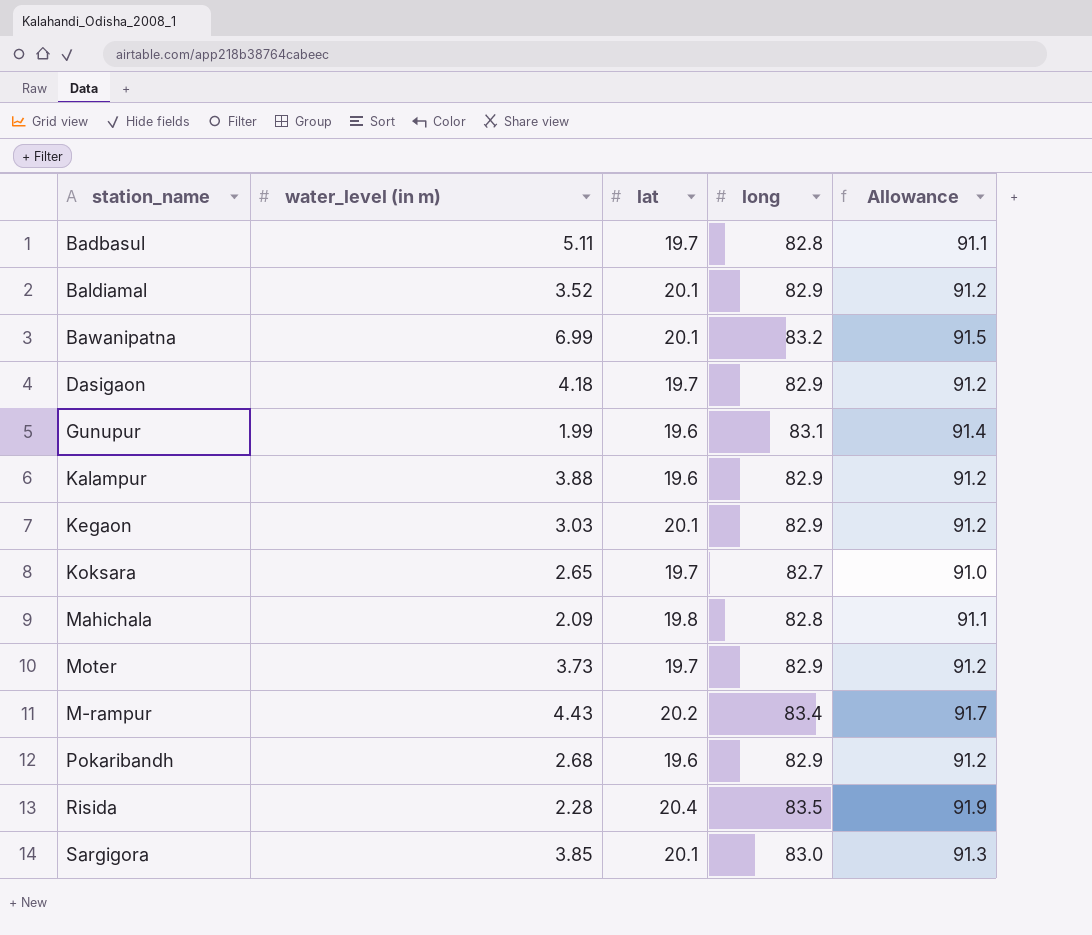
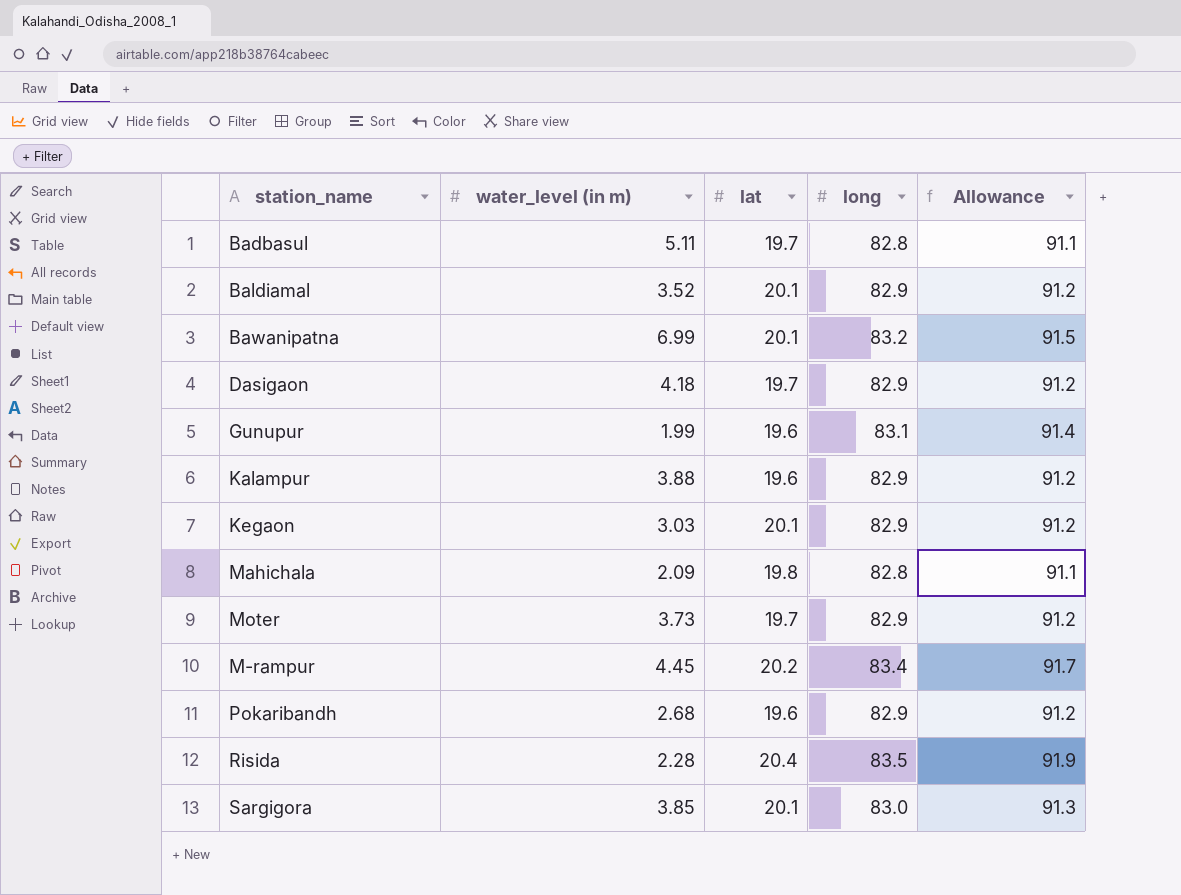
row Koksara: 2.65 | 19.7 | 82.7 | 91.0 -> none
M-rampur | water_level (in m): 4.43 -> 4.45

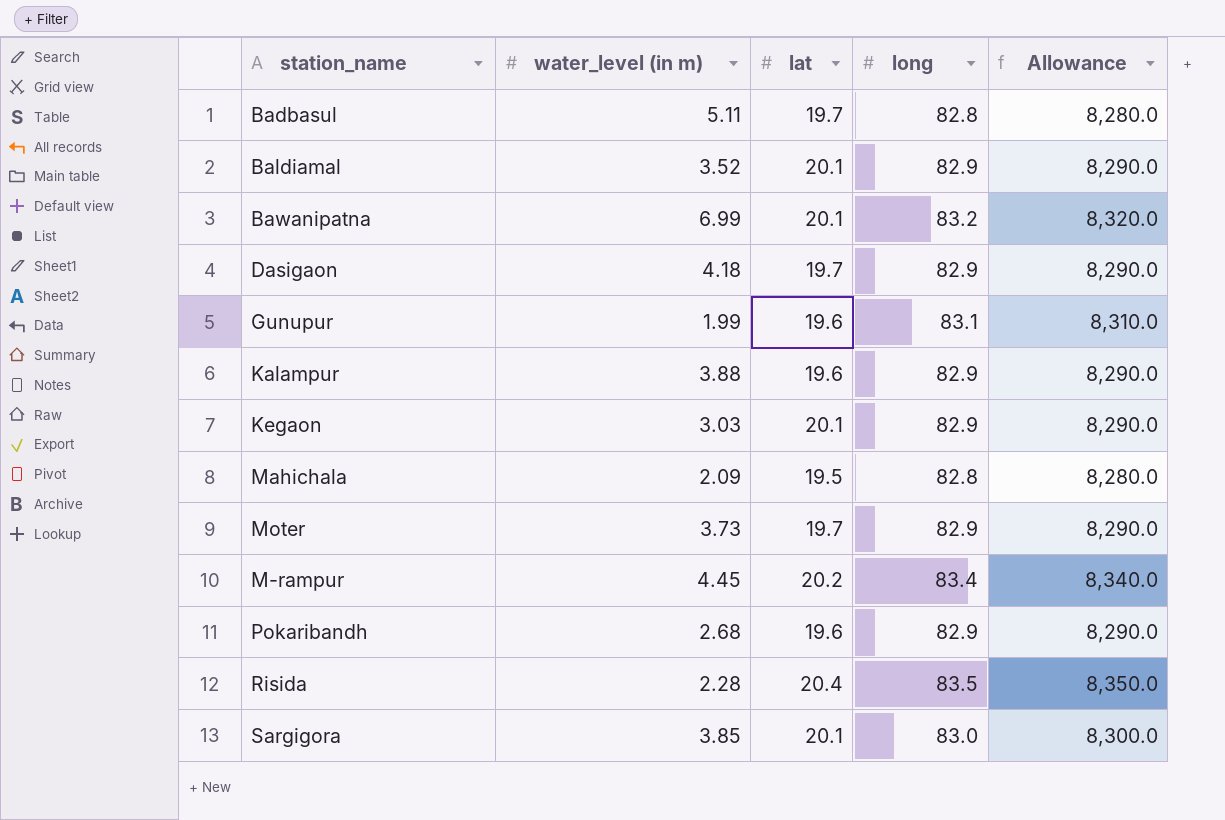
column Allowance | formula: [long] * 1.1 -> [long] * 100
Mahichala | lat: 19.8 -> 19.5

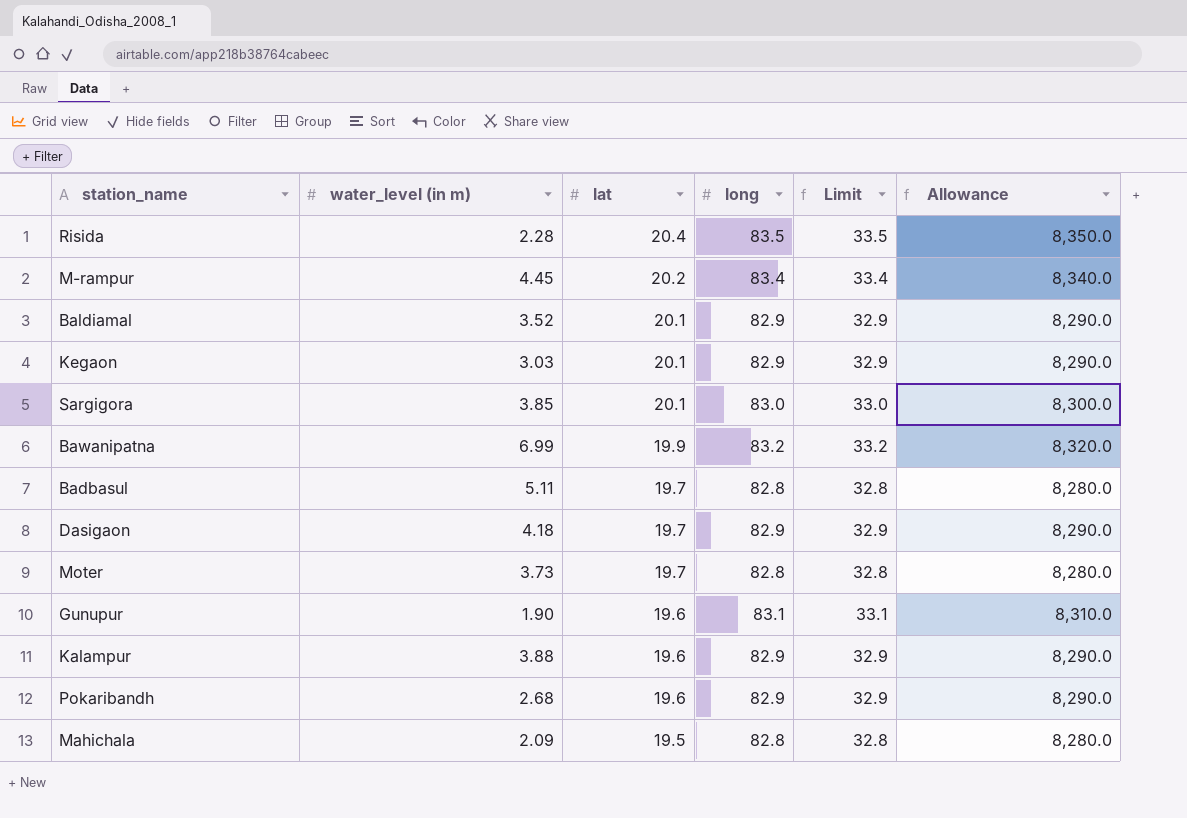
row order: none -> lat descending
column Limit | formula: none -> [long] - 50
Bawanipatna | lat: 20.1 -> 19.9
Moter | long: 82.9 -> 82.8
Moter | Allowance: 8,290.0 -> 8,280.0
Gunupur | water_level (in m): 1.99 -> 1.90

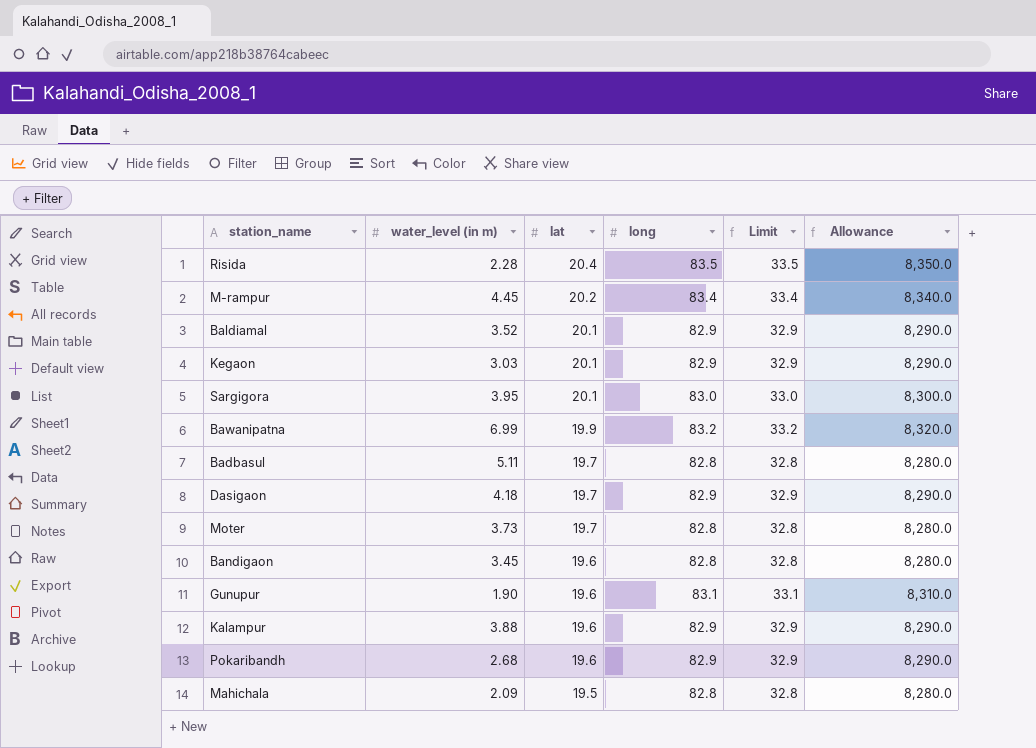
Sargigora | water_level (in m): 3.85 -> 3.95
row Bandigaon: none -> 3.45 | 19.6 | 82.8 | 32.8 | 8,280.0

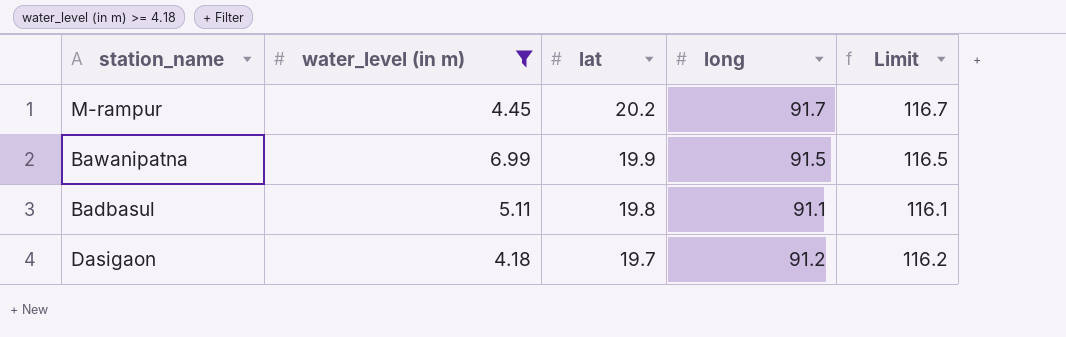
filter: none -> water_level (in m) >= 4.18
column Allowance | formula: [long] * 100 -> none
column Limit | formula: [long] - 50 -> [long] + 25
M-rampur | long: 83.4 -> 91.7
Bawanipatna | long: 83.2 -> 91.5
Badbasul | lat: 19.7 -> 19.8
Badbasul | long: 82.8 -> 91.1
Dasigaon | long: 82.9 -> 91.2

